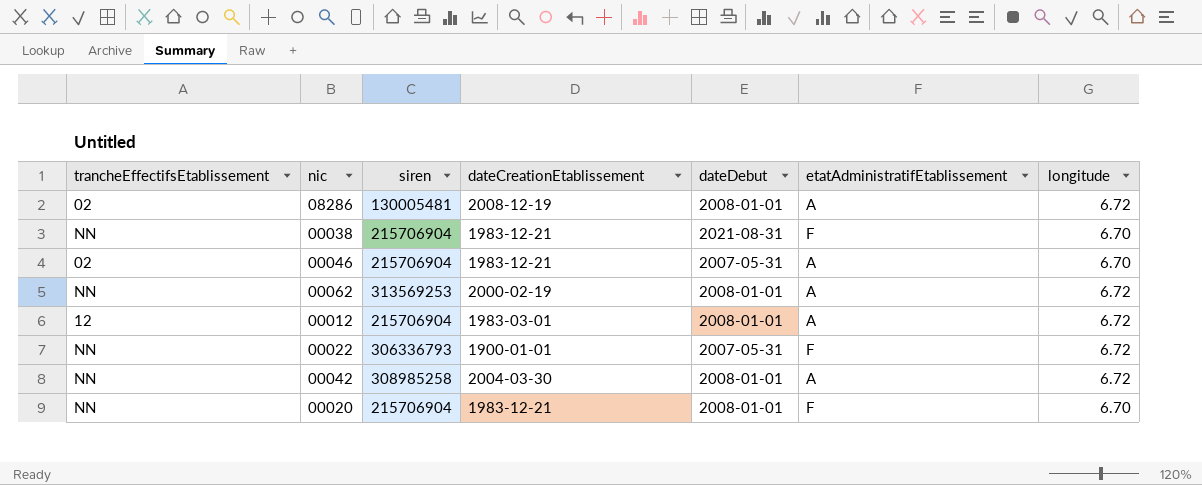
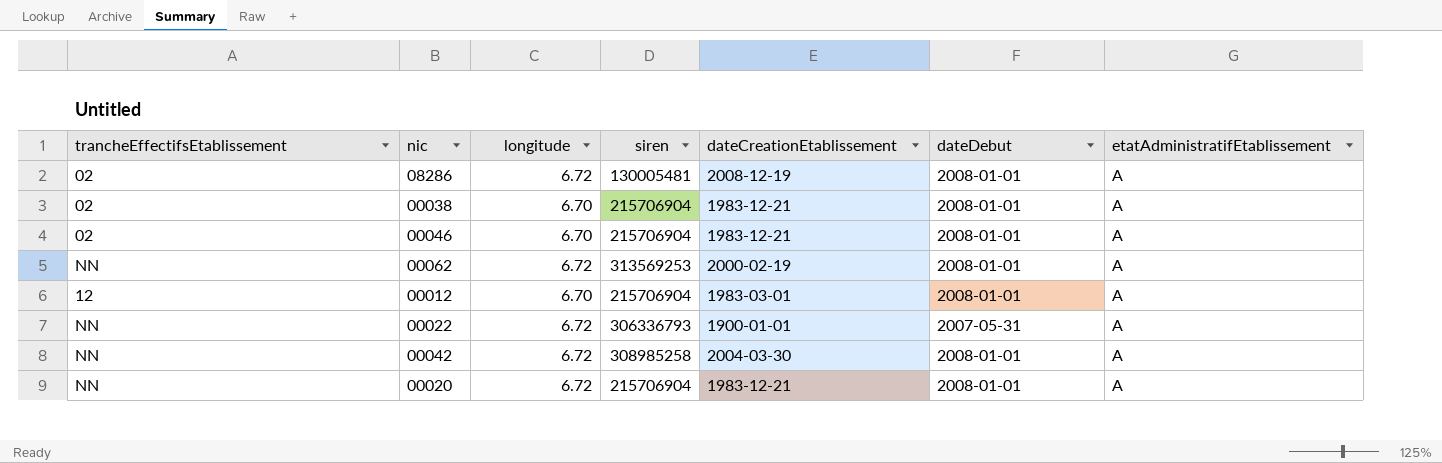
column longitude | position: 7 -> 3
00038 | trancheEffectifsEtablissement: NN -> 02
00038 | dateDebut: 2021-08-31 -> 2008-01-01
00038 | etatAdministratifEtablissement: F -> A
00046 | dateDebut: 2007-05-31 -> 2008-01-01
00012 | longitude: 6.72 -> 6.70
00022 | etatAdministratifEtablissement: F -> A
00020 | longitude: 6.70 -> 6.72
00020 | etatAdministratifEtablissement: F -> A

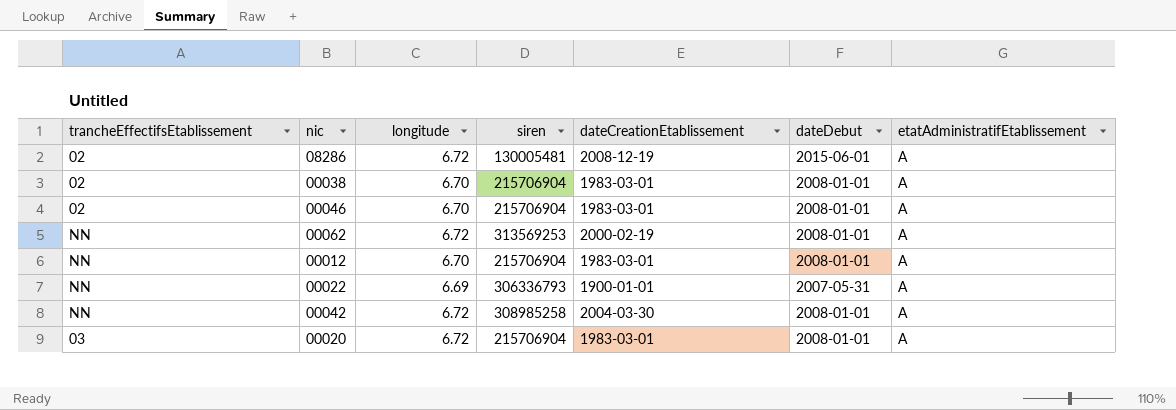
08286 | dateDebut: 2008-01-01 -> 2015-06-01
00038 | dateCreationEtablissement: 1983-12-21 -> 1983-03-01
00046 | dateCreationEtablissement: 1983-12-21 -> 1983-03-01
00012 | trancheEffectifsEtablissement: 12 -> NN
00022 | longitude: 6.72 -> 6.69
00020 | trancheEffectifsEtablissement: NN -> 03
00020 | dateCreationEtablissement: 1983-12-21 -> 1983-03-01

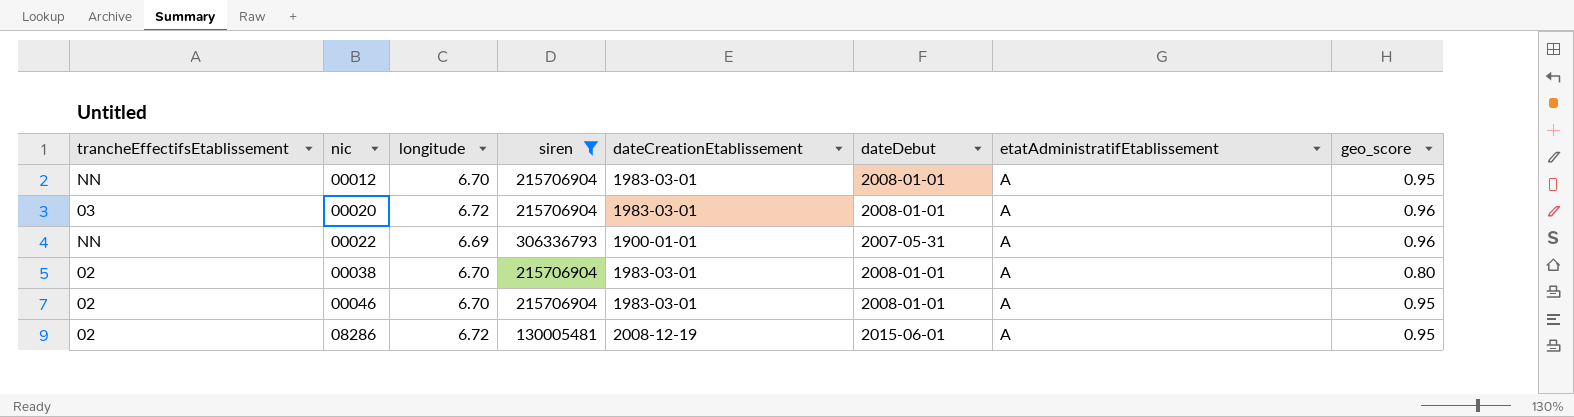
filter: none -> siren <= 306336793
row order: none -> nic ascending
column geo_score | position: none -> 8

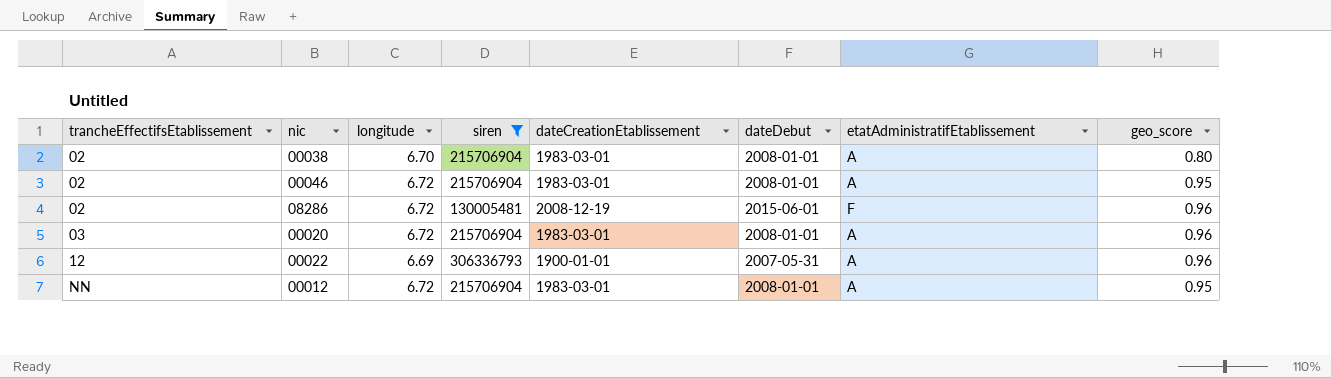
row order: nic ascending -> trancheEffectifsEtablissement ascending
00046 | longitude: 6.70 -> 6.72
08286 | etatAdministratifEtablissement: A -> F
08286 | geo_score: 0.95 -> 0.96
00022 | trancheEffectifsEtablissement: NN -> 12
00012 | longitude: 6.70 -> 6.72

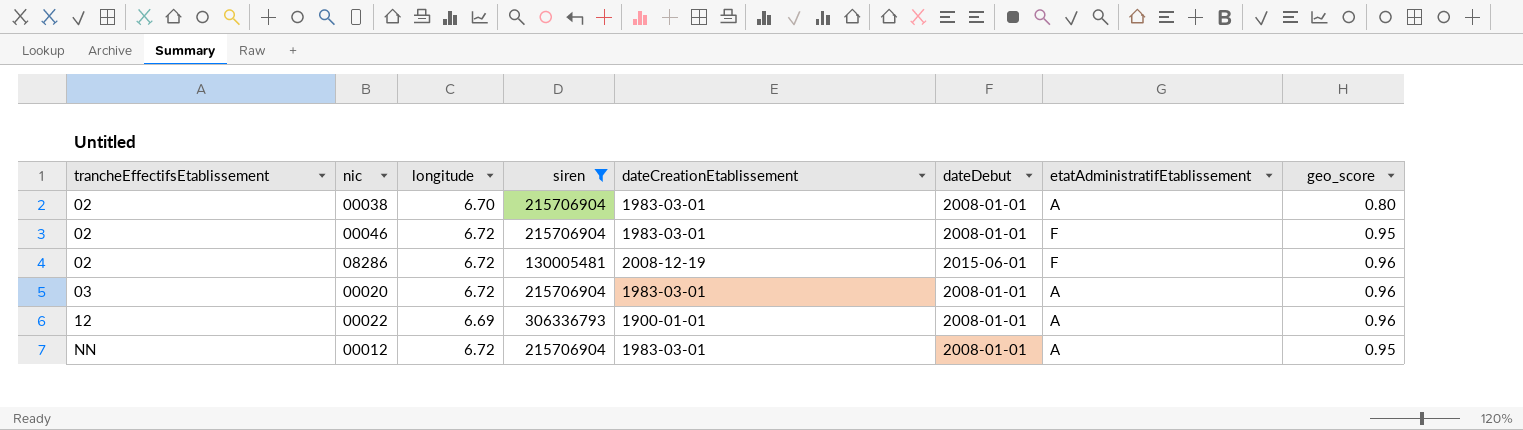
00046 | etatAdministratifEtablissement: A -> F
00022 | dateDebut: 2007-05-31 -> 2008-01-01

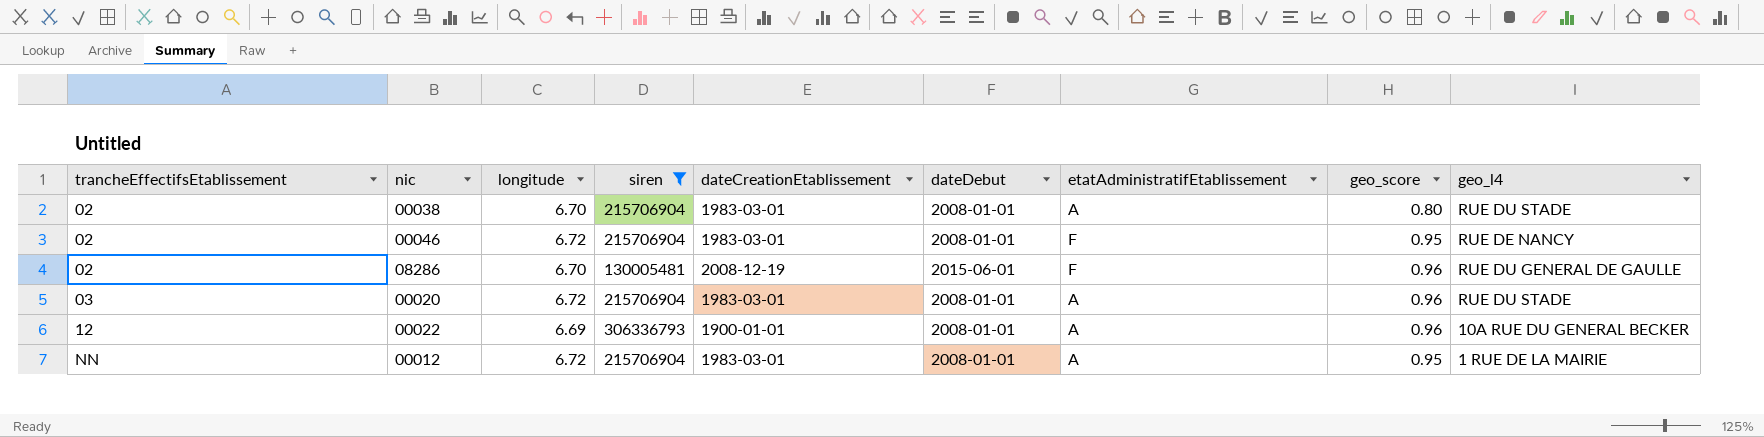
column geo_l4 | position: none -> 9
08286 | longitude: 6.72 -> 6.70

